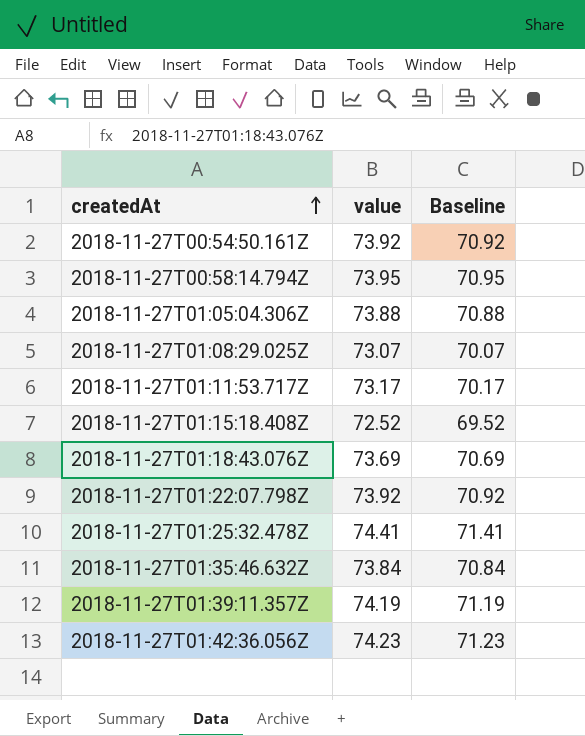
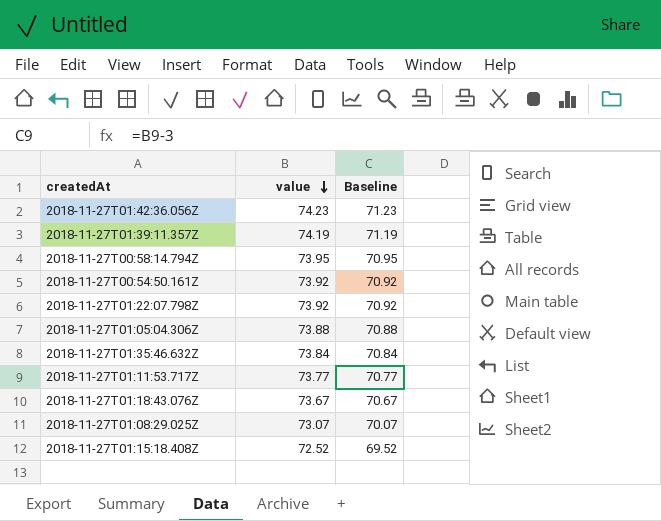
row order: createdAt ascending -> value descending
row 2018-11-27T01:25:32.478Z: 74.41 | 71.41 -> none
2018-11-27T01:11:53.717Z | value: 73.17 -> 73.77
2018-11-27T01:11:53.717Z | Baseline: 70.17 -> 70.77
2018-11-27T01:18:43.076Z | value: 73.69 -> 73.67
2018-11-27T01:18:43.076Z | Baseline: 70.69 -> 70.67

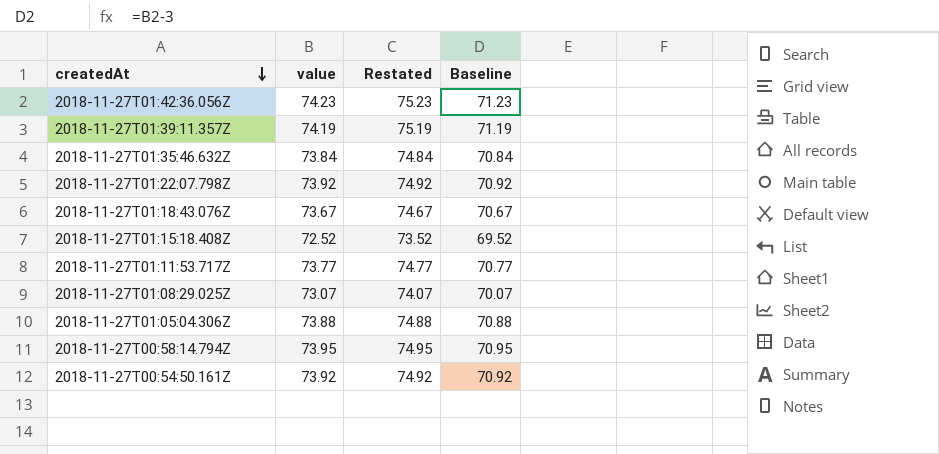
row order: value descending -> createdAt descending
column Restated | formula: none -> [value] + 1

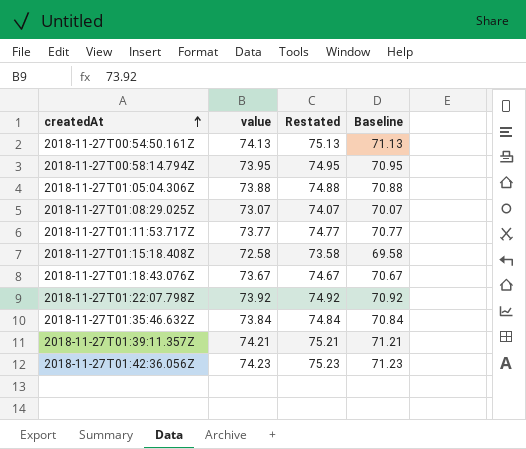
row order: createdAt descending -> createdAt ascending
2018-11-27T00:54:50.161Z | value: 73.92 -> 74.13
2018-11-27T00:54:50.161Z | Restated: 74.92 -> 75.13
2018-11-27T00:54:50.161Z | Baseline: 70.92 -> 71.13
2018-11-27T01:15:18.408Z | value: 72.52 -> 72.58
2018-11-27T01:15:18.408Z | Restated: 73.52 -> 73.58
2018-11-27T01:15:18.408Z | Baseline: 69.52 -> 69.58
2018-11-27T01:39:11.357Z | value: 74.19 -> 74.21
2018-11-27T01:39:11.357Z | Restated: 75.19 -> 75.21
2018-11-27T01:39:11.357Z | Baseline: 71.19 -> 71.21

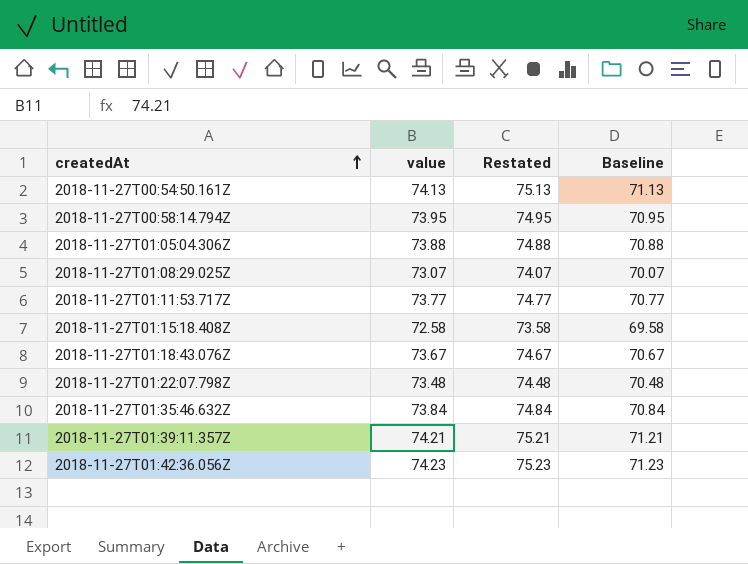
2018-11-27T01:22:07.798Z | value: 73.92 -> 73.48
2018-11-27T01:22:07.798Z | Restated: 74.92 -> 74.48
2018-11-27T01:22:07.798Z | Baseline: 70.92 -> 70.48

